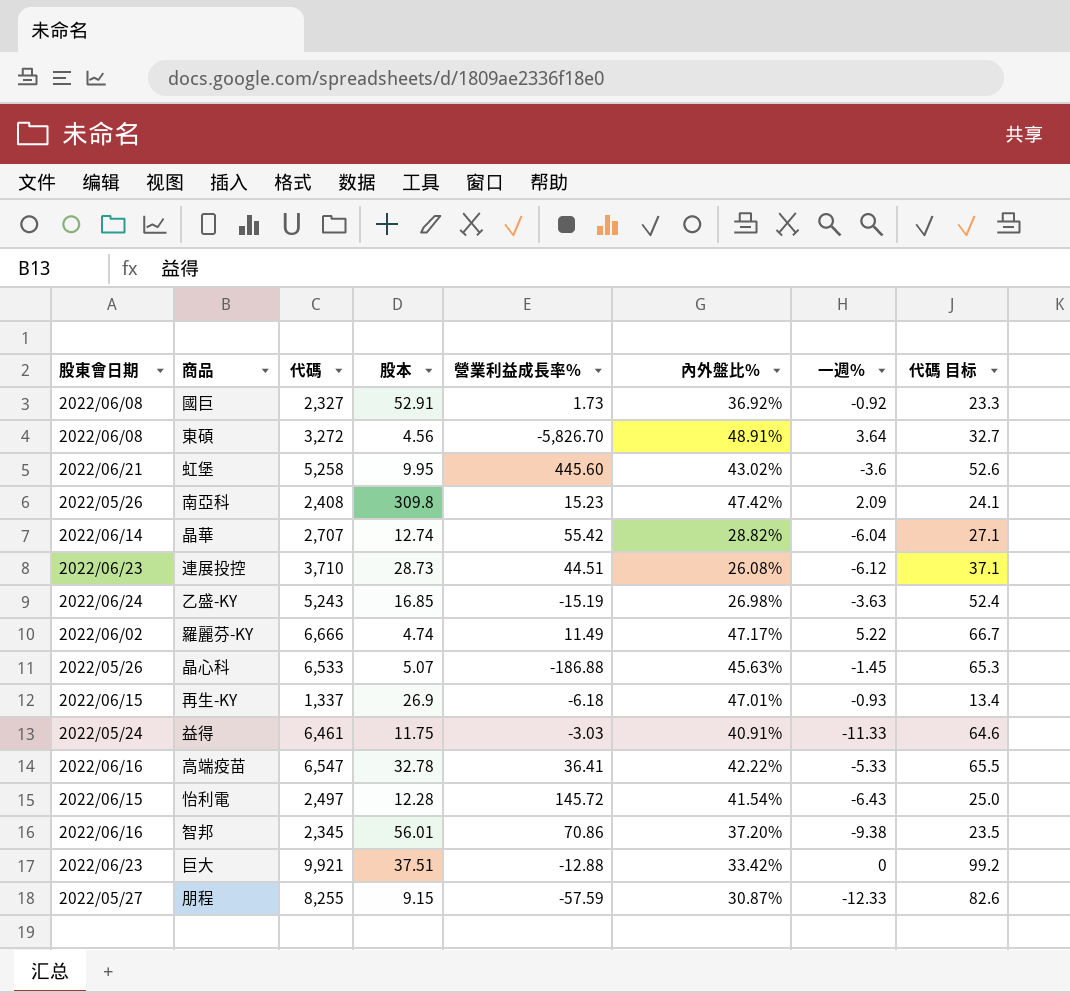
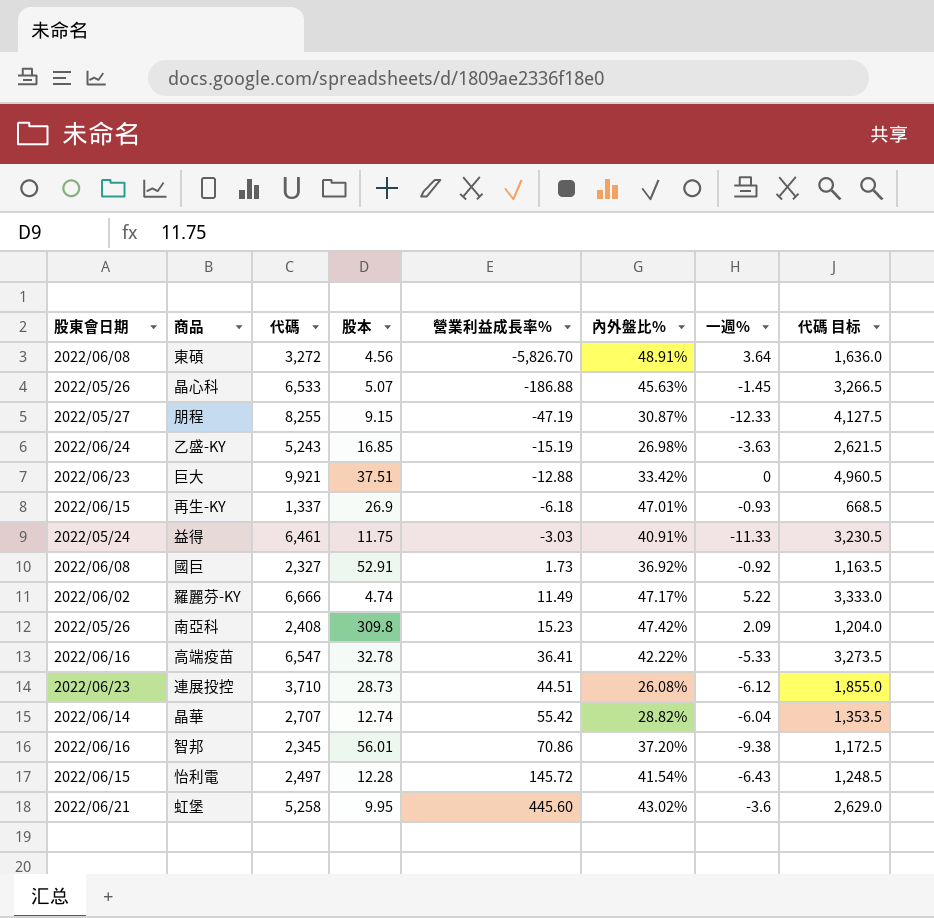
row order: none -> 營業利益成長率% ascending
column 代碼 目标 | formula: [代碼] * 0.01 -> [代碼] * 0.5
朋程 | 營業利益成長率%: -57.59 -> -47.19

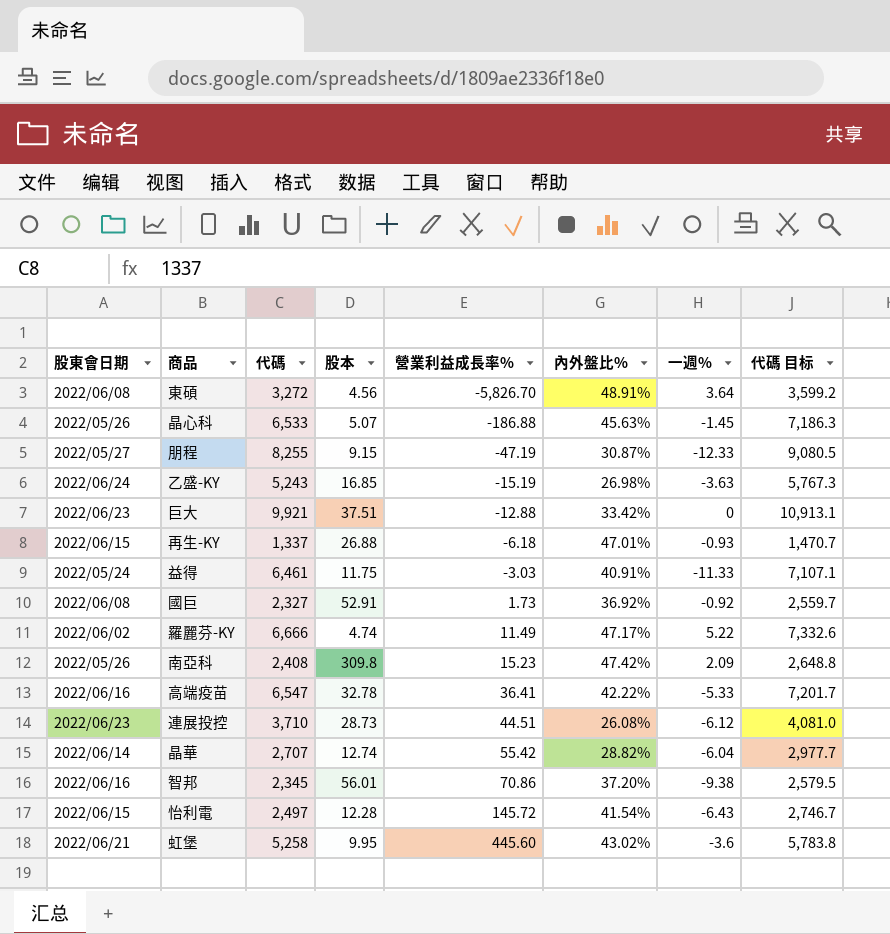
column 代碼 目标 | formula: [代碼] * 0.5 -> [代碼] * 1.1
再生-KY | 股本: 26.9 -> 26.88

